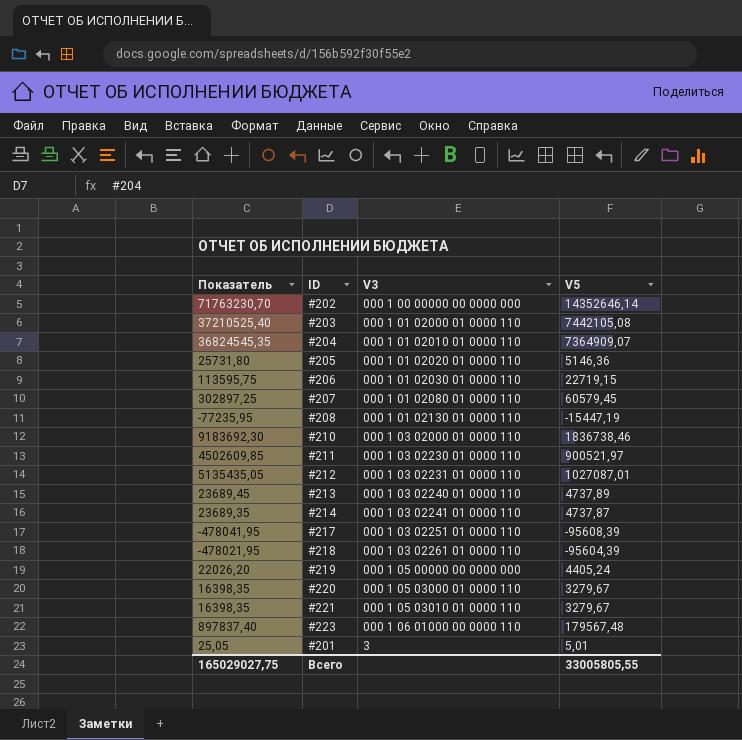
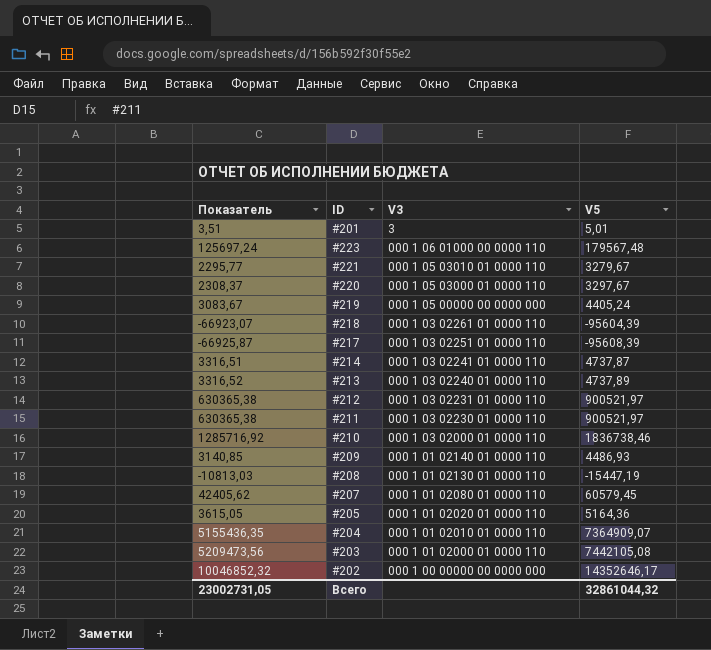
row order: V3 ascending -> V3 descending
column Показатель | formula: [V5] * 5 -> [V5] * 0,7
row #206: 113595,75 | 000 1 01 02030 01 0000 110 | 22719,15 -> none
#220 | V5: 3279,67 -> 3297,67
#212 | V5: 1027087,01 -> 900521,97
row #209: none -> 3140,85 | 000 1 01 02140 01 0000 110 | 4486,93
#205 | V5: 5146,36 -> 5164,36
#202 | V5: 14352646,14 -> 14352646,17
Всего | Показатель: 165029027,75 -> 23002731,05
Всего | V5: 33005805,55 -> 32861044,32

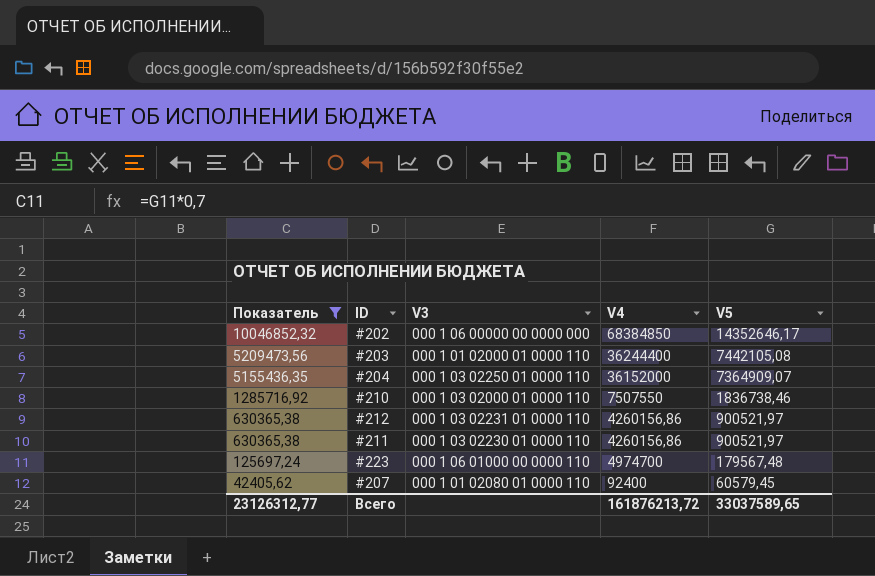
filter: none -> Показатель >= 42405,62
row order: V3 descending -> Показатель descending
column V4 | position: none -> 4
#202 | V3: 000 1 00 00000 00 0000 000 -> 000 1 06 00000 00 0000 000
#204 | V3: 000 1 01 02010 01 0000 110 -> 000 1 03 02250 01 0000 110
Всего | Показатель: 23002731,05 -> 23126312,77
Всего | V5: 32861044,32 -> 33037589,65

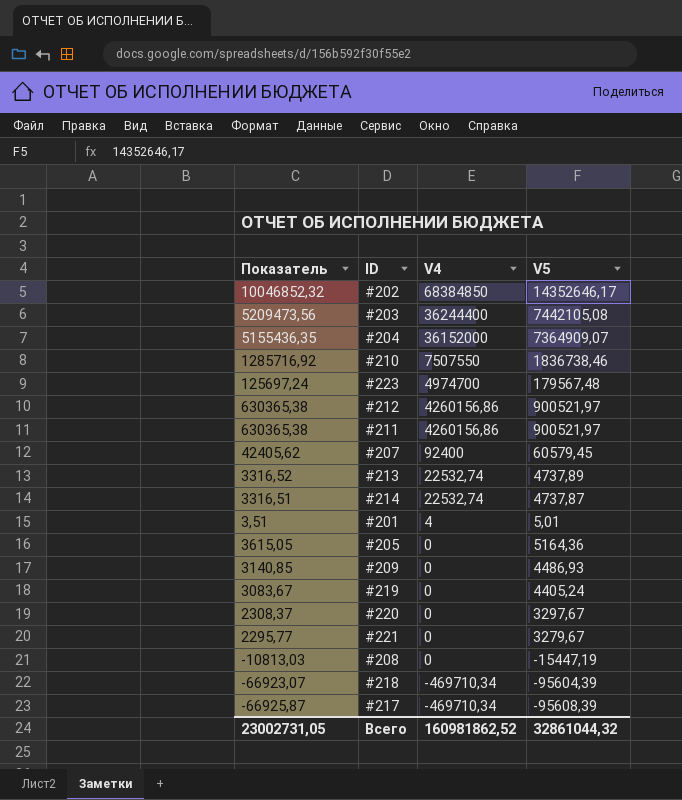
filter: Показатель >= 42405,62 -> none
row order: Показатель descending -> V4 descending
column V3 | position: 3 -> none
Всего | Показатель: 23126312,77 -> 23002731,05
Всего | V4: 161876213,72 -> 160981862,52
Всего | V5: 33037589,65 -> 32861044,32

